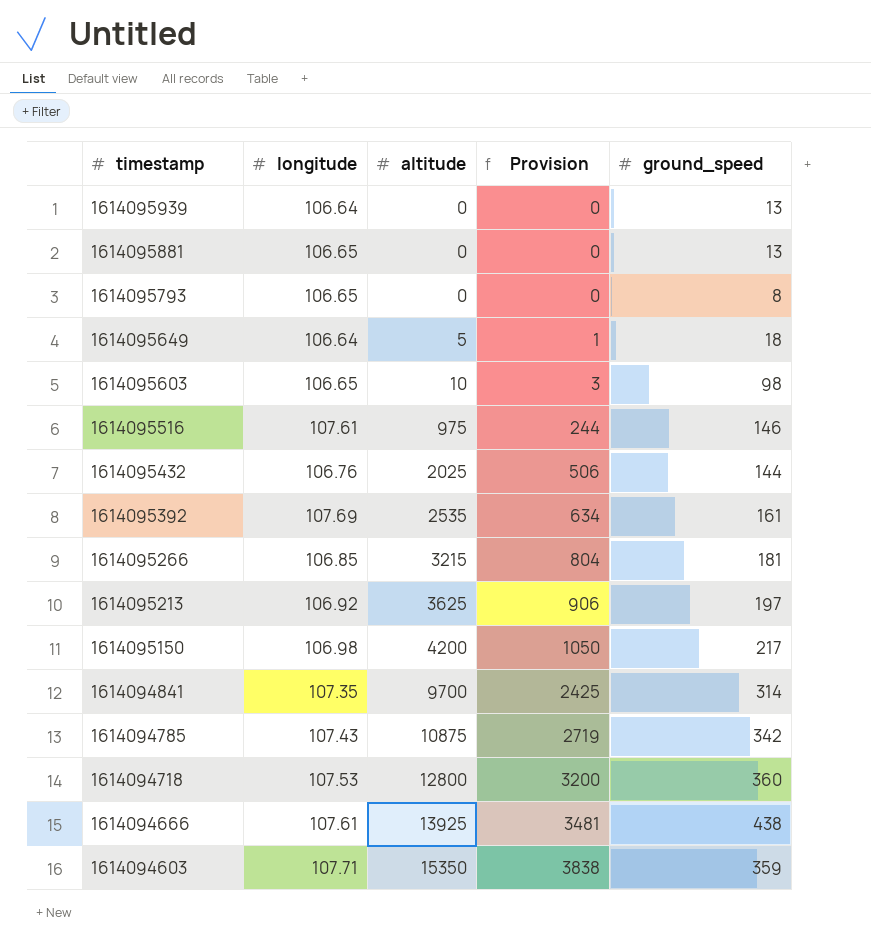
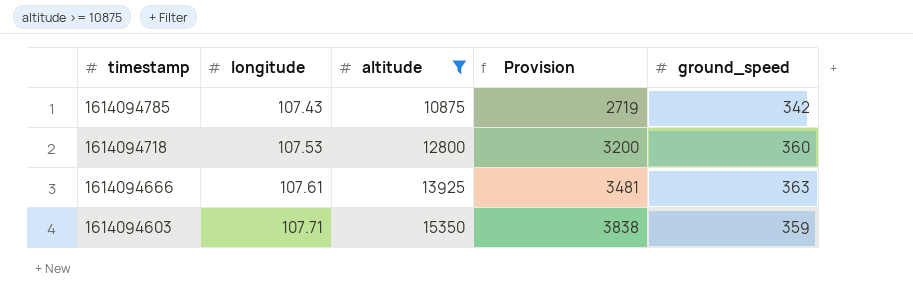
filter: none -> altitude >= 10875
1614094666 | ground_speed: 438 -> 363

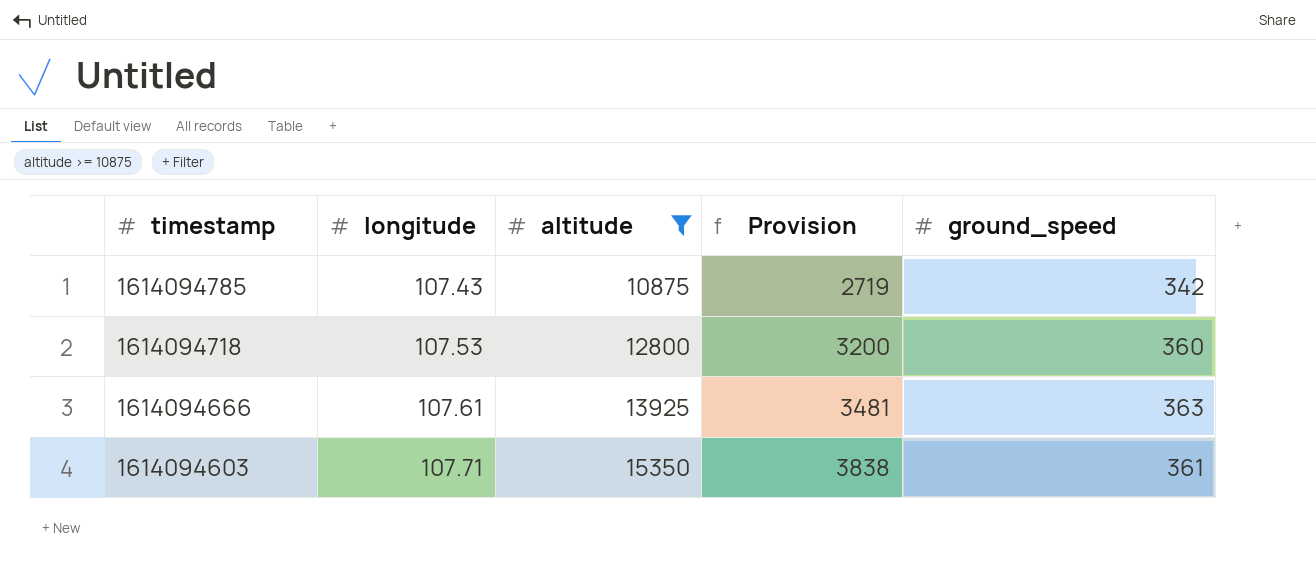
1614094603 | ground_speed: 359 -> 361

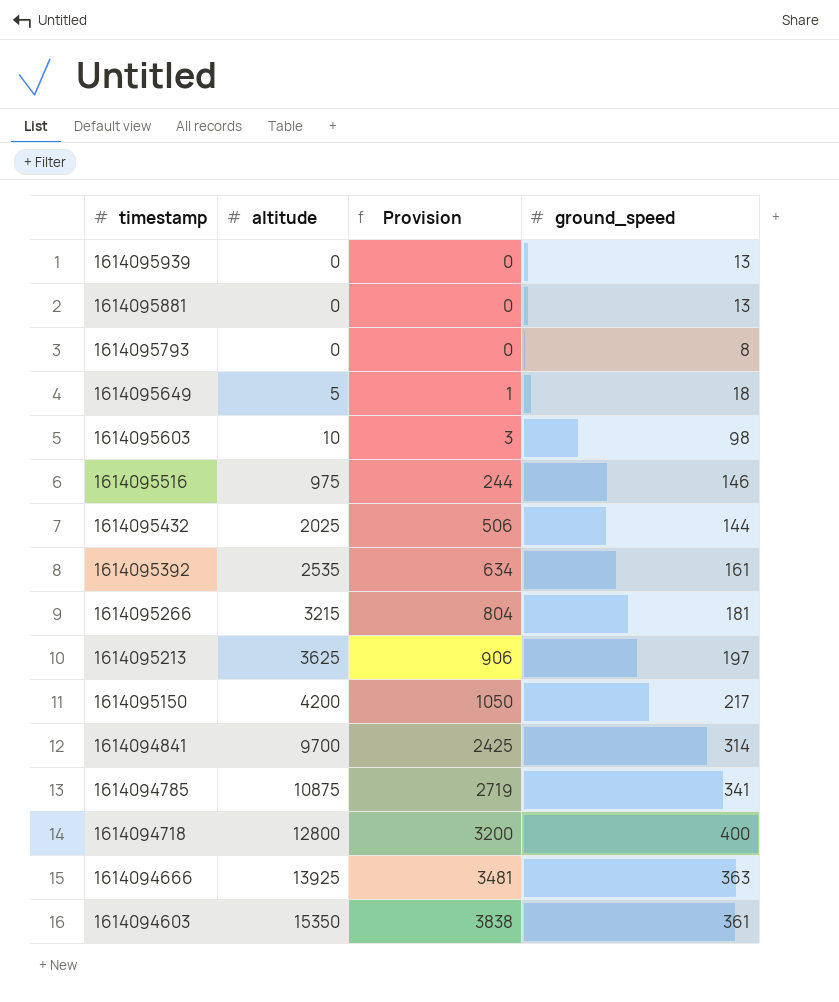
filter: altitude >= 10875 -> none
column longitude | position: 2 -> none
1614094785 | ground_speed: 342 -> 341
1614094718 | ground_speed: 360 -> 400

